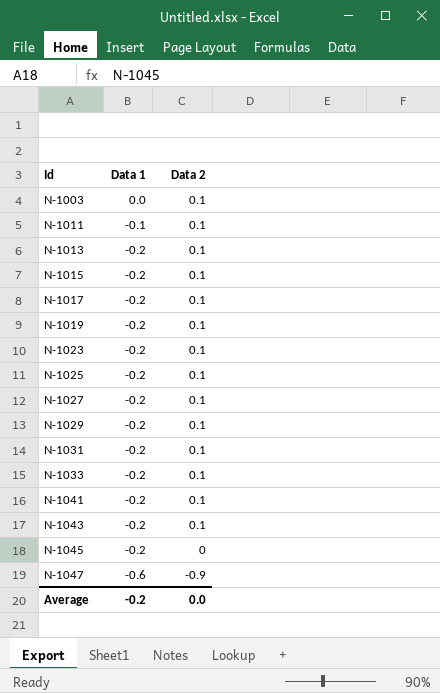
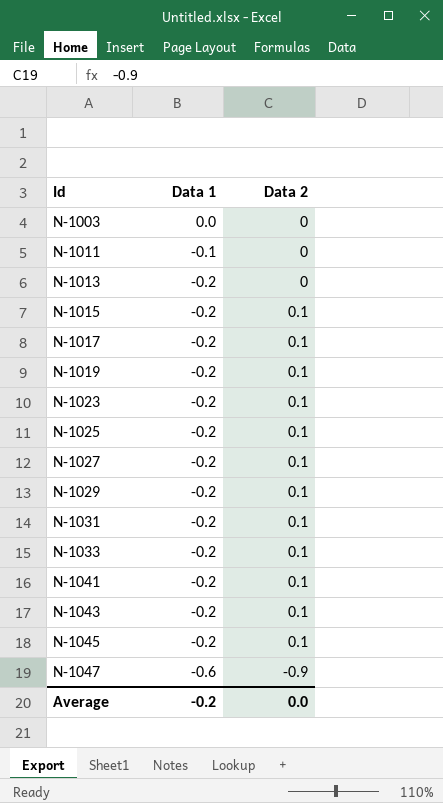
N-1003 | Data 2: 0.1 -> 0
N-1011 | Data 2: 0.1 -> 0
N-1013 | Data 2: 0.1 -> 0
N-1045 | Data 2: 0 -> 0.1

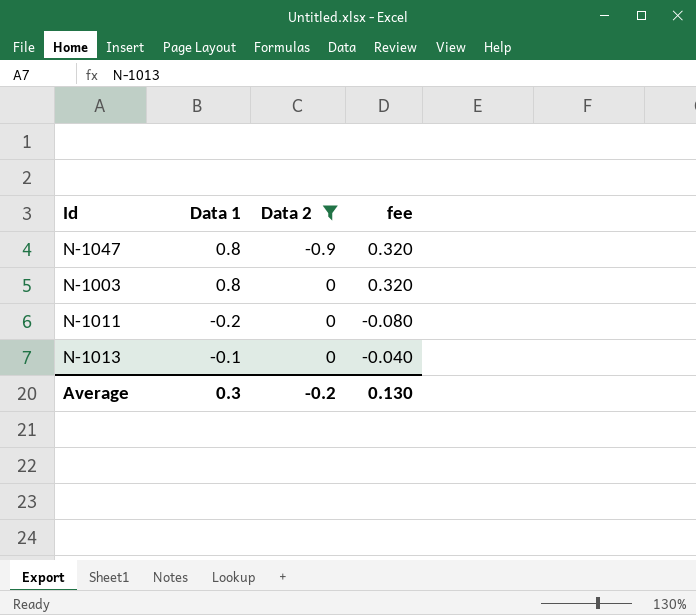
filter: none -> Data 2 != 0.1
row order: Id ascending -> Data 2 ascending
column fee | formula: none -> [Data 1] * 0.4
N-1047 | Data 1: -0.6 -> 0.8
N-1003 | Data 1: 0.0 -> 0.8
N-1011 | Data 1: -0.1 -> -0.2
N-1013 | Data 1: -0.2 -> -0.1
Average | Data 1: -0.2 -> 0.3
Average | Data 2: 0.0 -> -0.2

